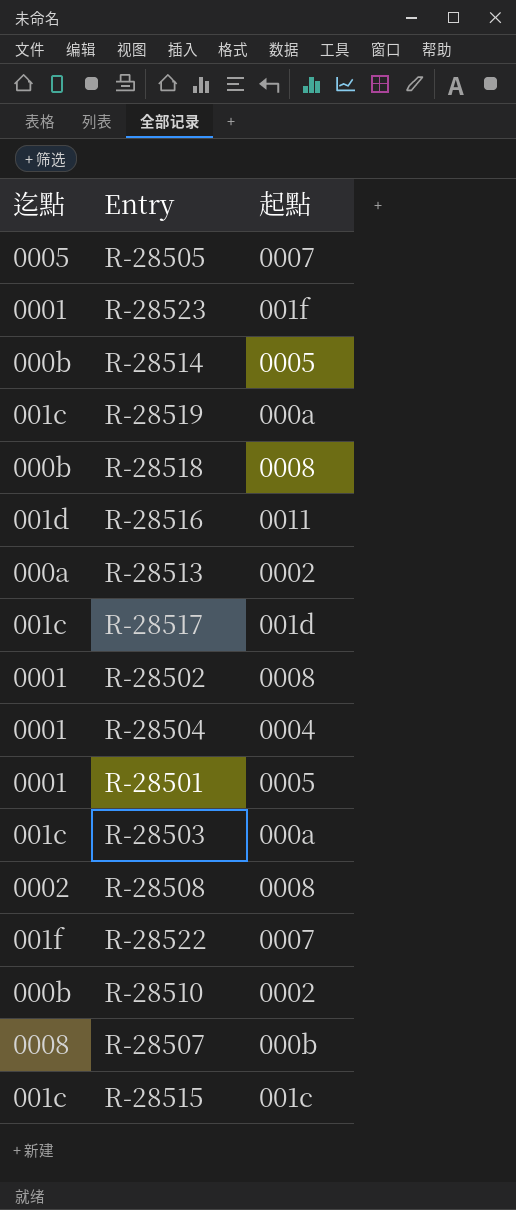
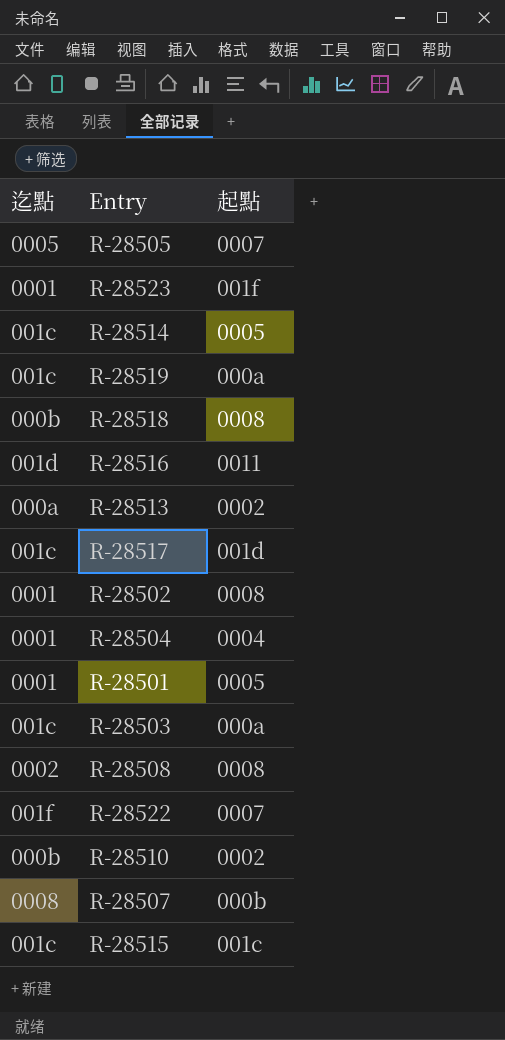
R-28514 | 迄點: 000b -> 001c

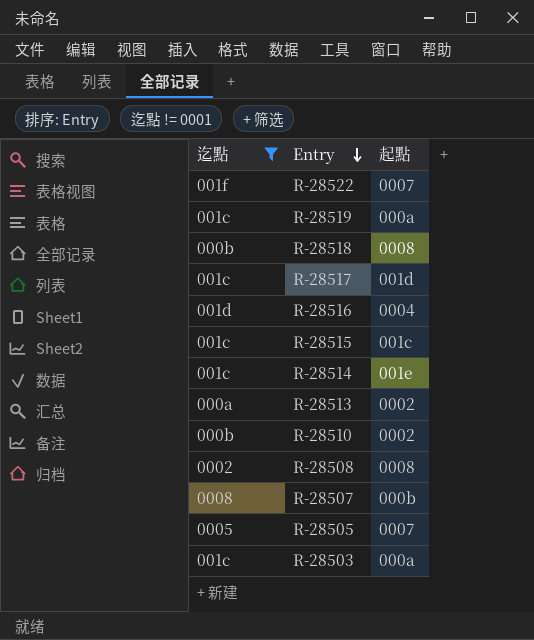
filter: none -> 迄點 != 0001
row order: none -> Entry descending
R-28516 | 起點: 0011 -> 0004
R-28514 | 起點: 0005 -> 001e

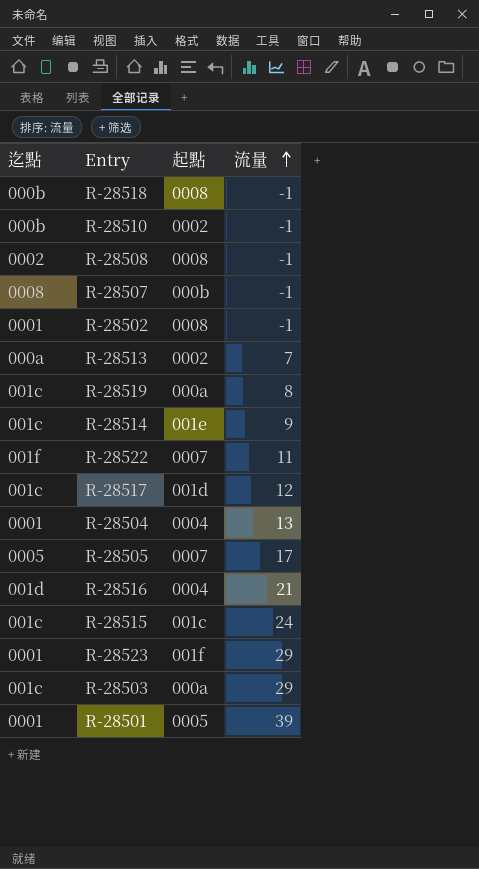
filter: 迄點 != 0001 -> none
row order: Entry descending -> 流量 ascending
column 流量 | position: none -> 4

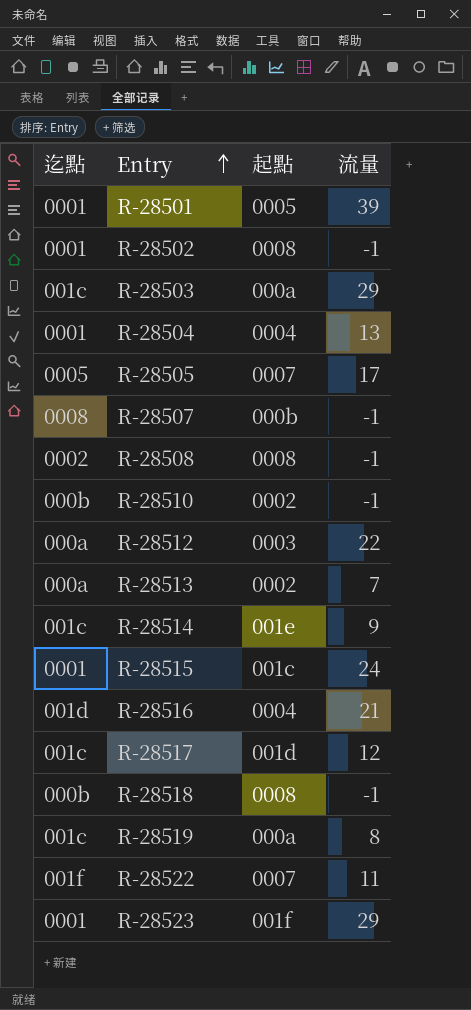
row order: 流量 ascending -> Entry ascending
row R-28512: none -> 000a | 0003 | 22
R-28515 | 迄點: 001c -> 0001

